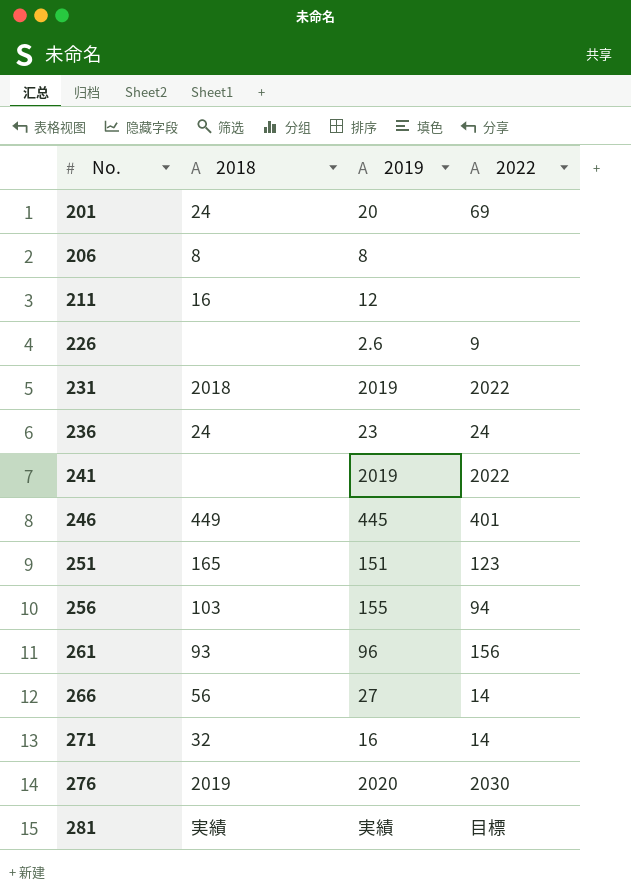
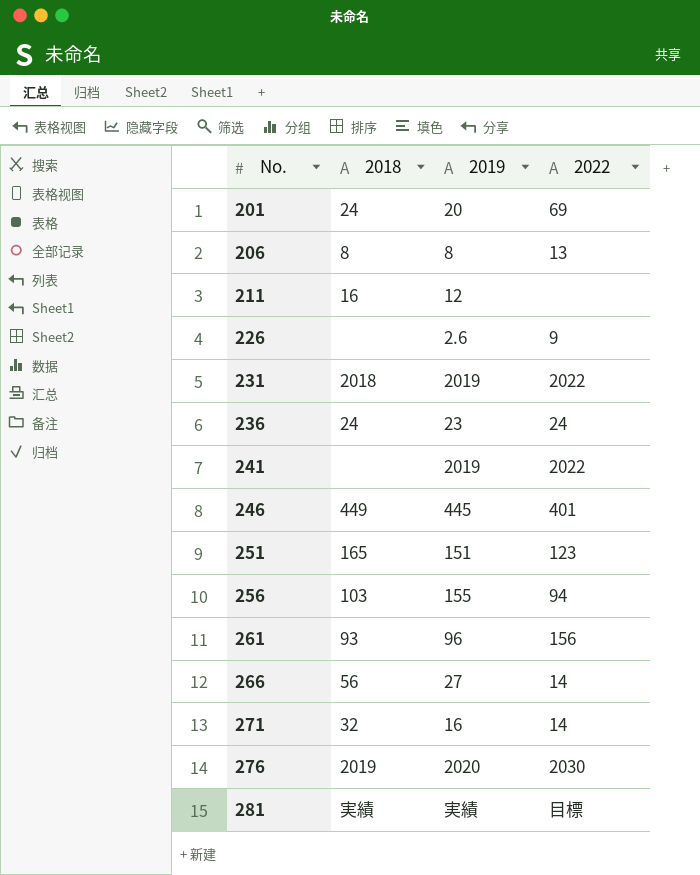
206 | 2022: none -> 13

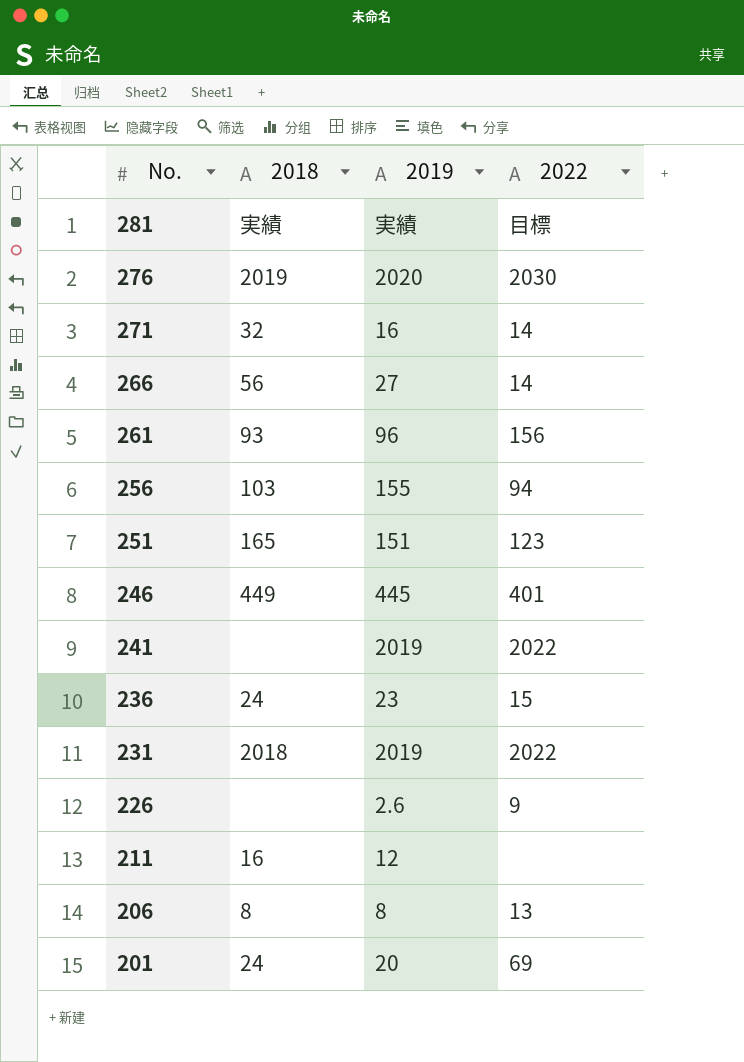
row order: No. ascending -> No. descending
236 | 2022: 24 -> 15

